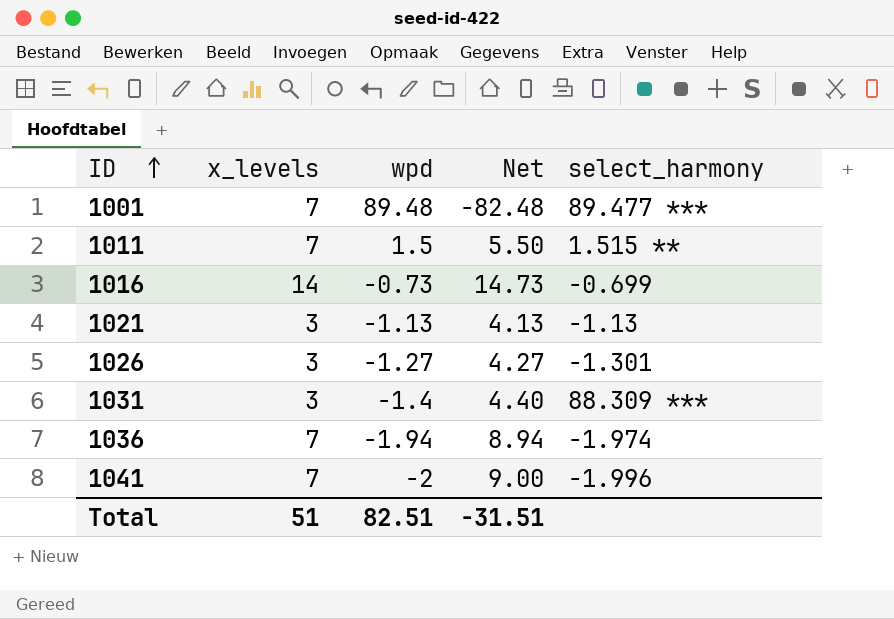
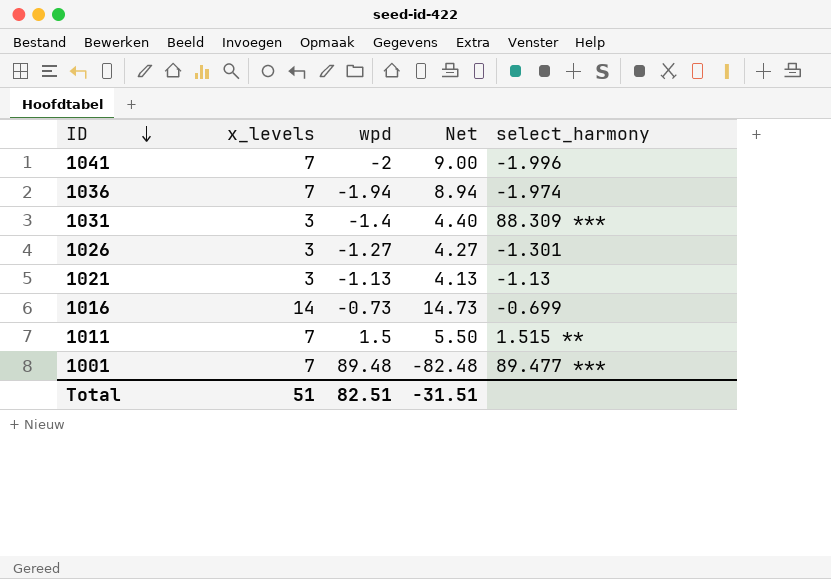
row order: ID ascending -> ID descending

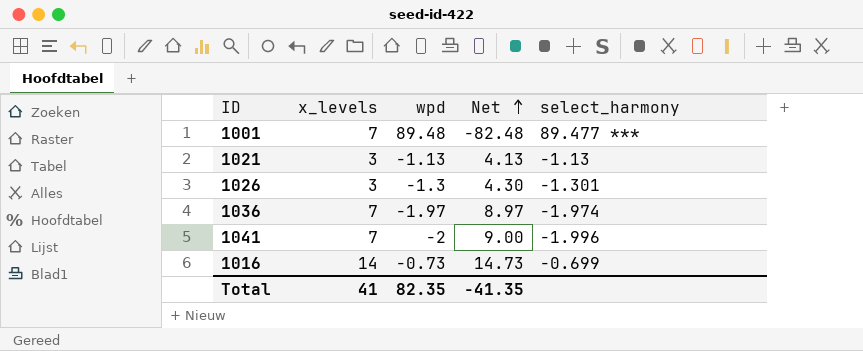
row order: ID descending -> Net ascending
row 1031: 3 | -1.4 | 4.40 | 88.309 *** -> none
row 1011: 7 | 1.5 | 5.50 | 1.515 ** -> none
1026 | wpd: -1.27 -> -1.3
1026 | Net: 4.27 -> 4.30
1036 | wpd: -1.94 -> -1.97
1036 | Net: 8.94 -> 8.97
Total | x_levels: 51 -> 41
Total | wpd: 82.51 -> 82.35
Total | Net: -31.51 -> -41.35

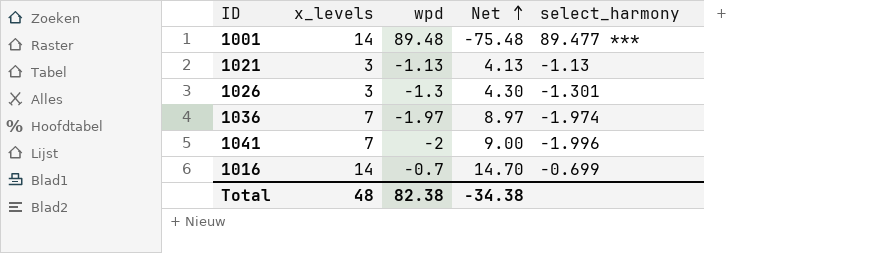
1001 | x_levels: 7 -> 14
1001 | Net: -82.48 -> -75.48
1016 | wpd: -0.73 -> -0.7
1016 | Net: 14.73 -> 14.70
Total | x_levels: 41 -> 48
Total | wpd: 82.35 -> 82.38
Total | Net: -41.35 -> -34.38

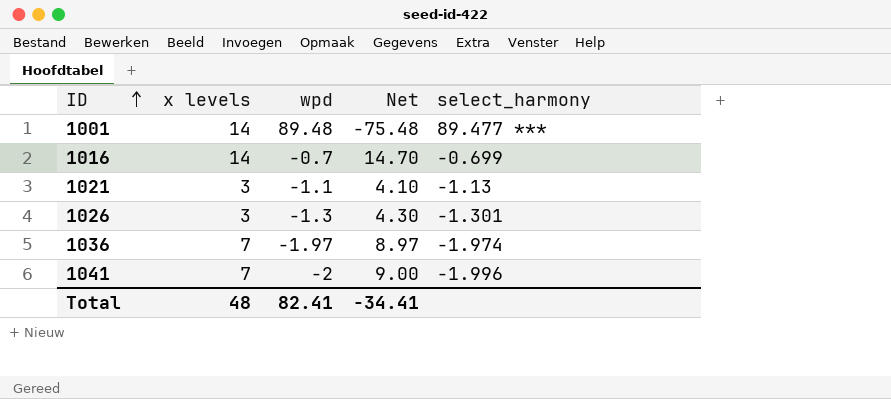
row order: Net ascending -> ID ascending
column name: x_levels -> x levels
1021 | wpd: -1.13 -> -1.1
1021 | Net: 4.13 -> 4.10
Total | wpd: 82.38 -> 82.41
Total | Net: -34.38 -> -34.41

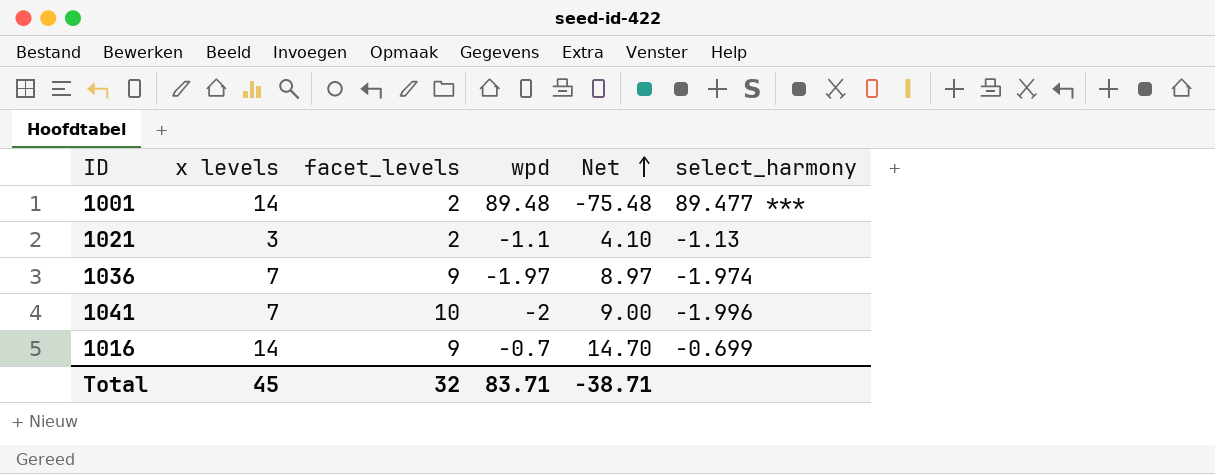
row order: ID ascending -> Net ascending
column facet_levels | position: none -> 3
row 1026: 3 | -1.3 | 4.30 | -1.301 -> none
Total | x levels: 48 -> 45
Total | wpd: 82.41 -> 83.71
Total | Net: -34.41 -> -38.71

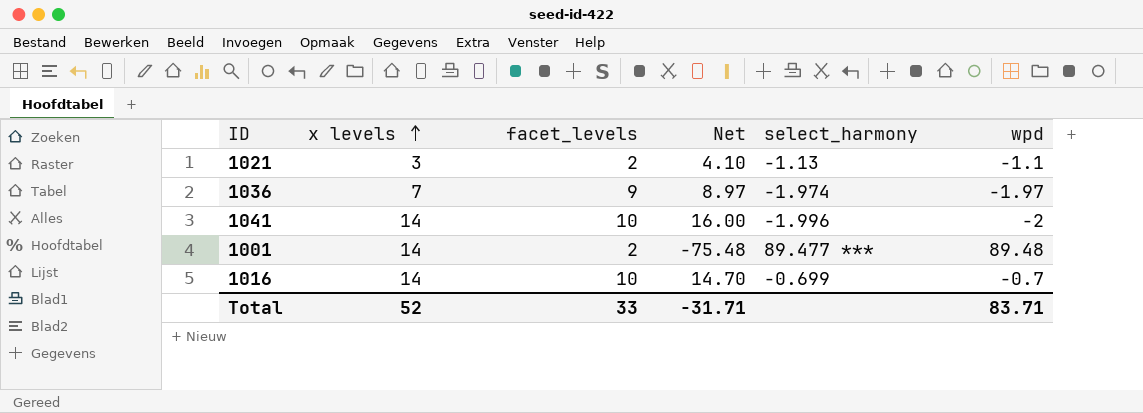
row order: Net ascending -> x levels ascending
column wpd | position: 4 -> 6
1041 | x levels: 7 -> 14
1041 | Net: 9.00 -> 16.00
1016 | facet_levels: 9 -> 10
Total | x levels: 45 -> 52
Total | facet_levels: 32 -> 33
Total | Net: -38.71 -> -31.71

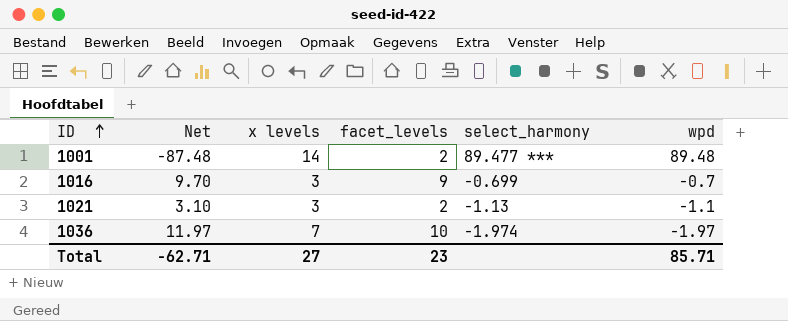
row order: x levels ascending -> ID ascending
column Net | formula: [x levels] - [wpd] -> [facet_levels] - [wpd]
column Net | position: 4 -> 2
row 1041: 14 | 10 | 16.00 | -1.996 | -2 -> none
1016 | x levels: 14 -> 3
1016 | facet_levels: 10 -> 9
1036 | facet_levels: 9 -> 10
Total | Net: -31.71 -> -62.71
Total | x levels: 52 -> 27
Total | facet_levels: 33 -> 23
Total | wpd: 83.71 -> 85.71

